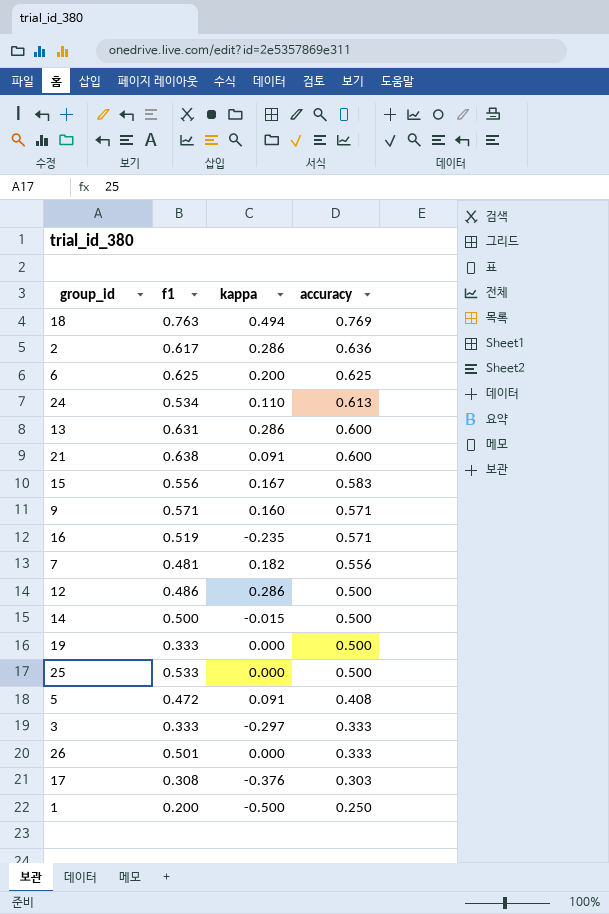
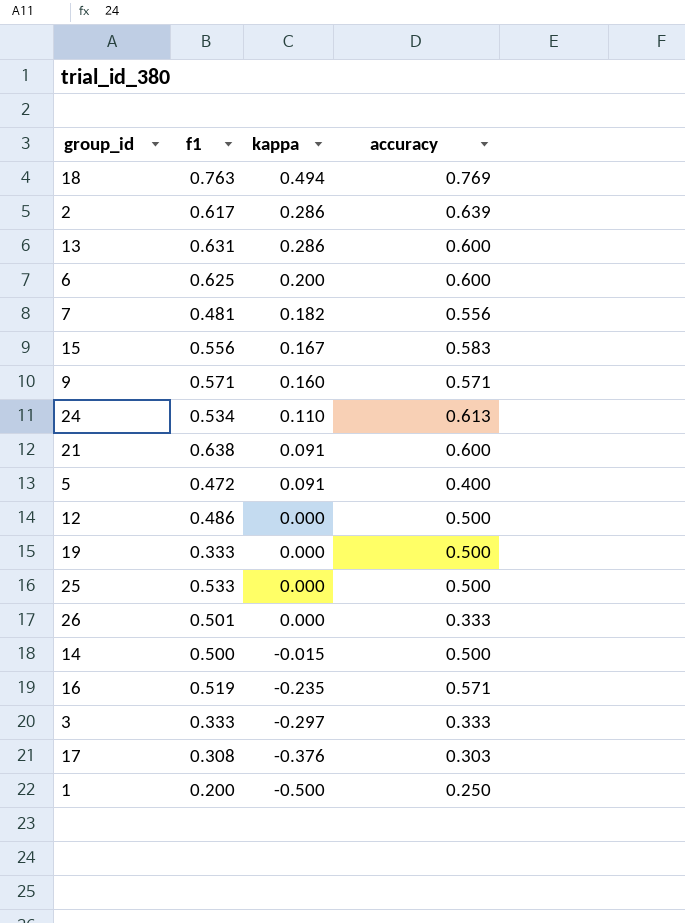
row order: accuracy descending -> kappa descending
2 | accuracy: 0.636 -> 0.639
6 | accuracy: 0.625 -> 0.600
5 | accuracy: 0.408 -> 0.400
12 | kappa: 0.286 -> 0.000

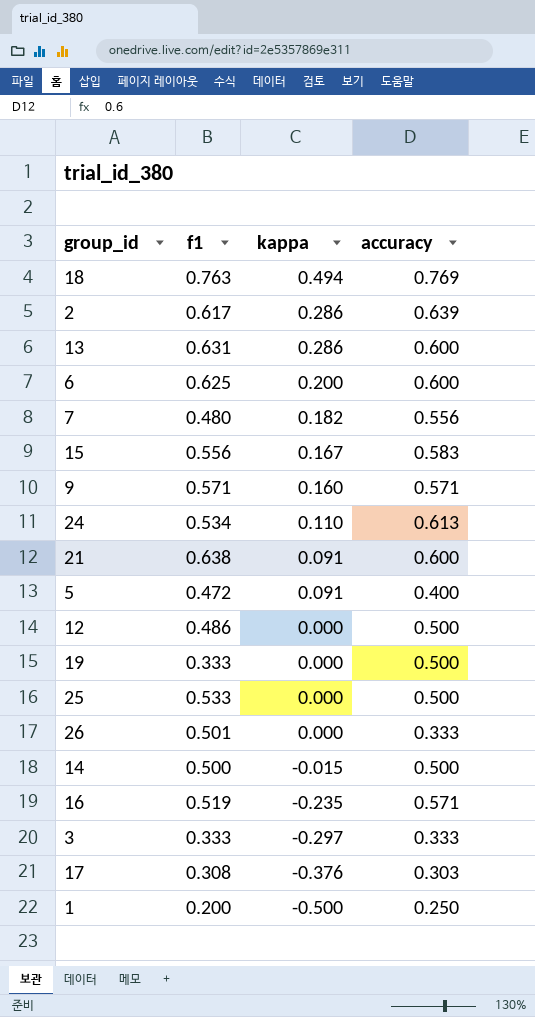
7 | f1: 0.481 -> 0.480

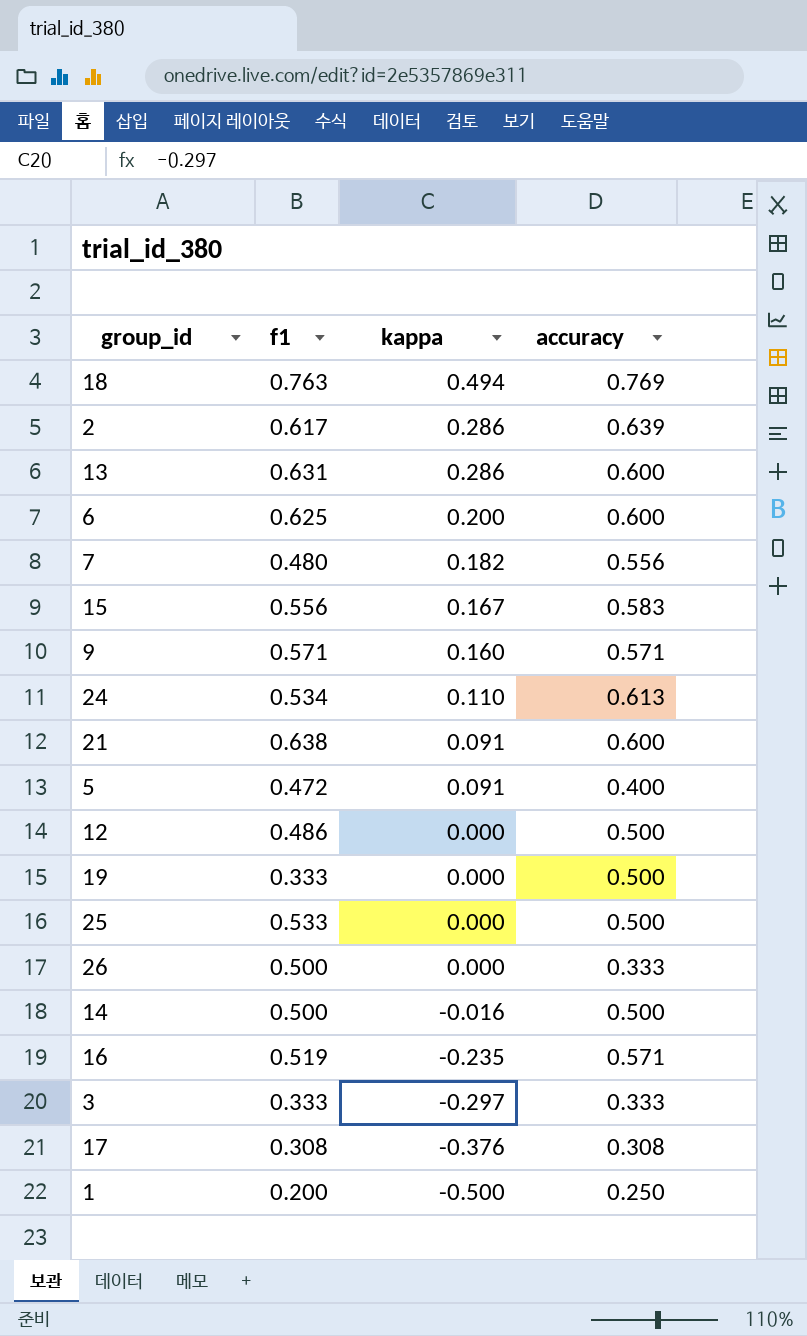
26 | f1: 0.501 -> 0.500
14 | kappa: -0.015 -> -0.016
17 | accuracy: 0.303 -> 0.308

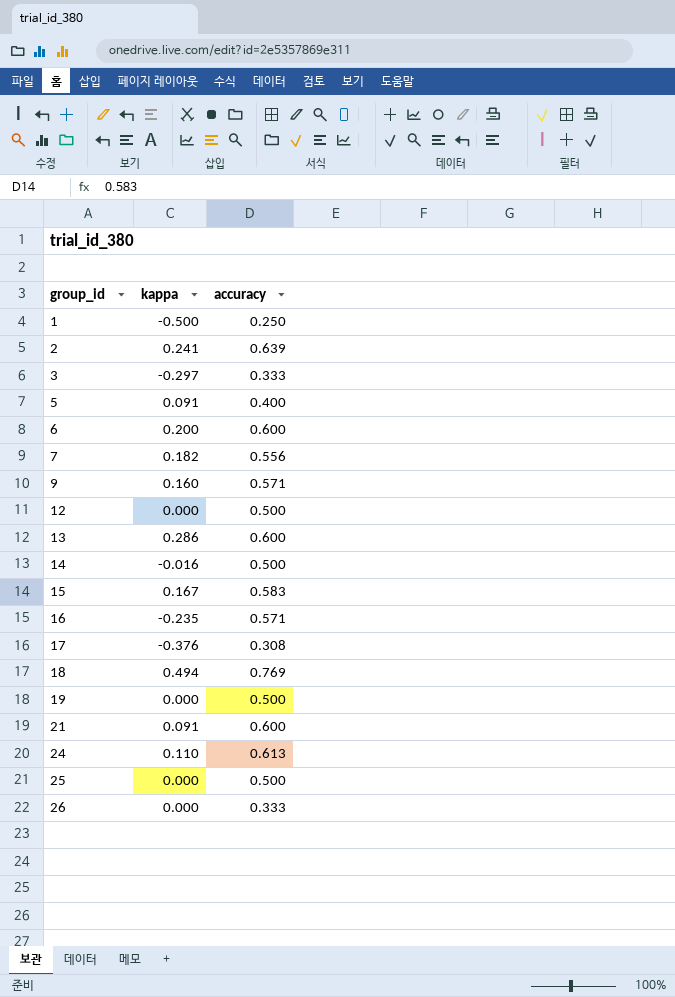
row order: kappa descending -> group_id ascending
column f1 | position: 2 -> none
2 | kappa: 0.286 -> 0.241

